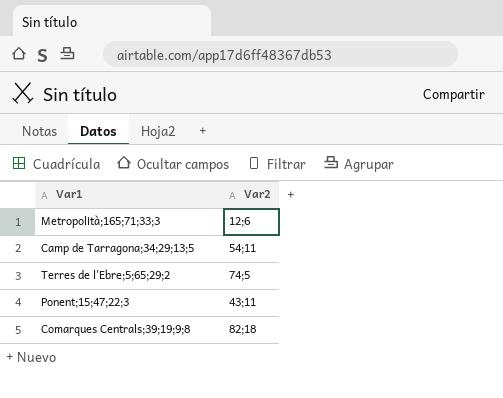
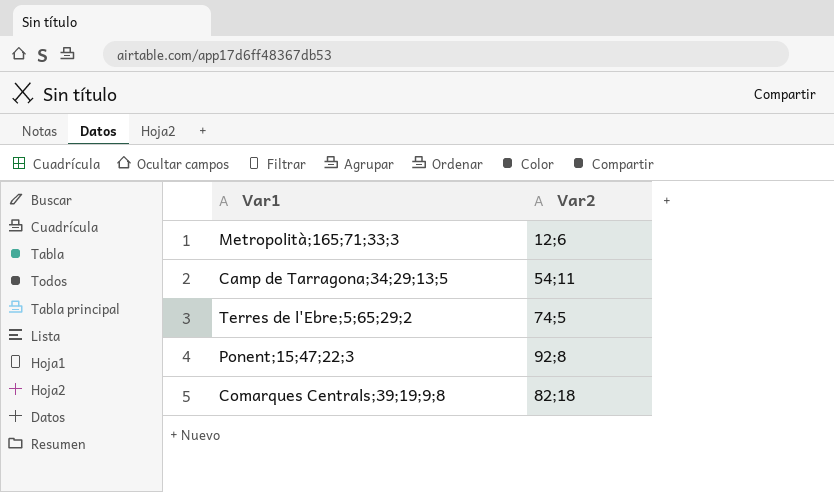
Ponent;15;47;22;3 | Var2: 43;11 -> 92;8

